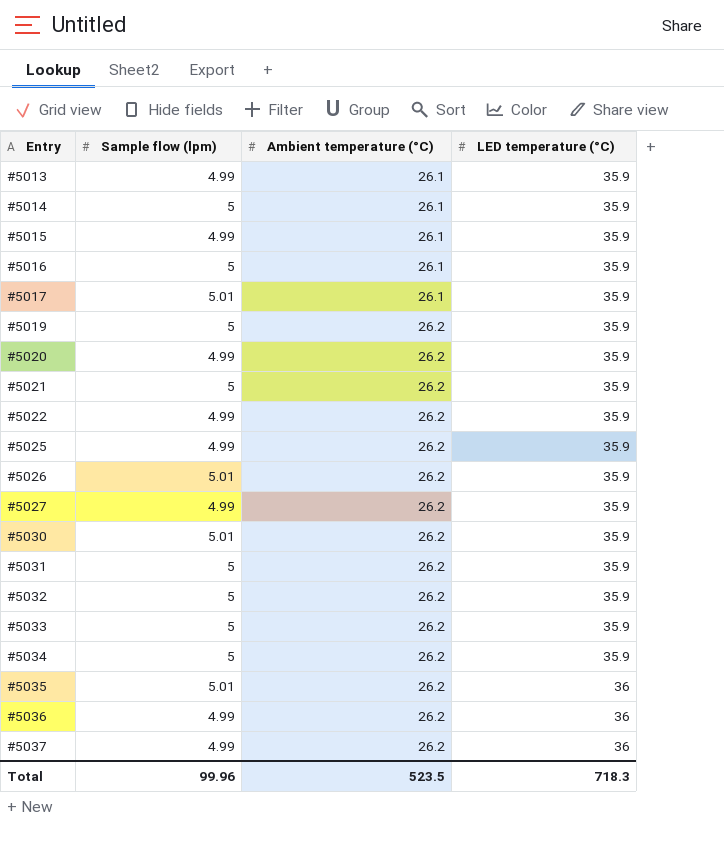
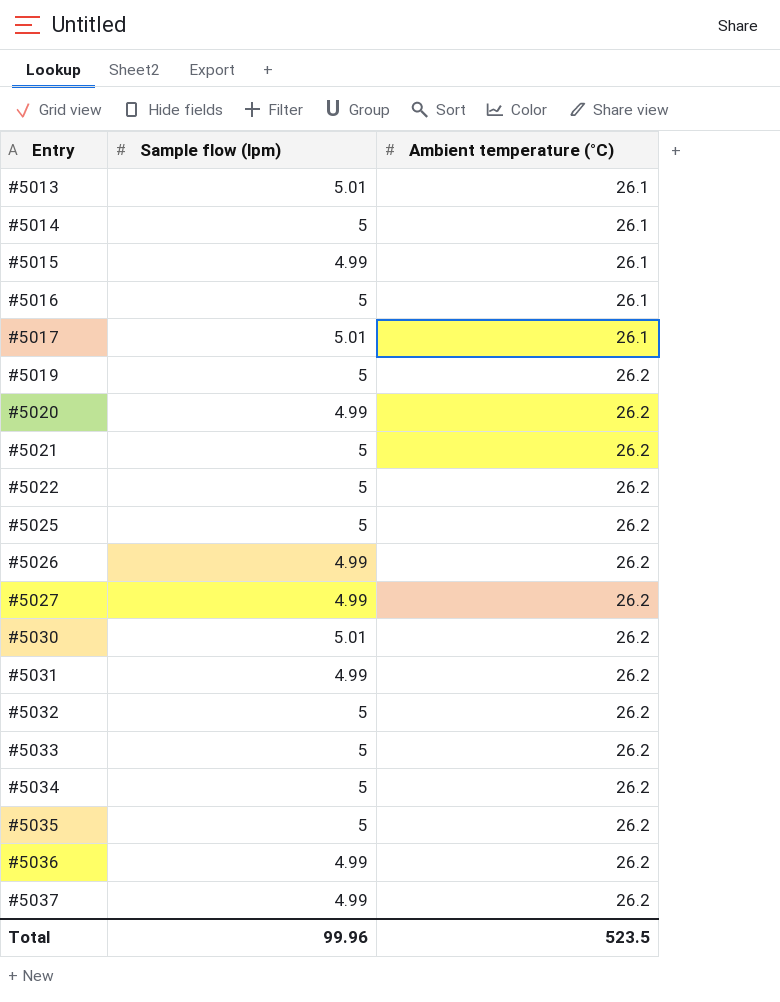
column LED temperature (°C) | position: 4 -> none
#5013 | Sample flow (lpm): 4.99 -> 5.01
#5022 | Sample flow (lpm): 4.99 -> 5
#5025 | Sample flow (lpm): 4.99 -> 5
#5026 | Sample flow (lpm): 5.01 -> 4.99
#5031 | Sample flow (lpm): 5 -> 4.99
#5035 | Sample flow (lpm): 5.01 -> 5

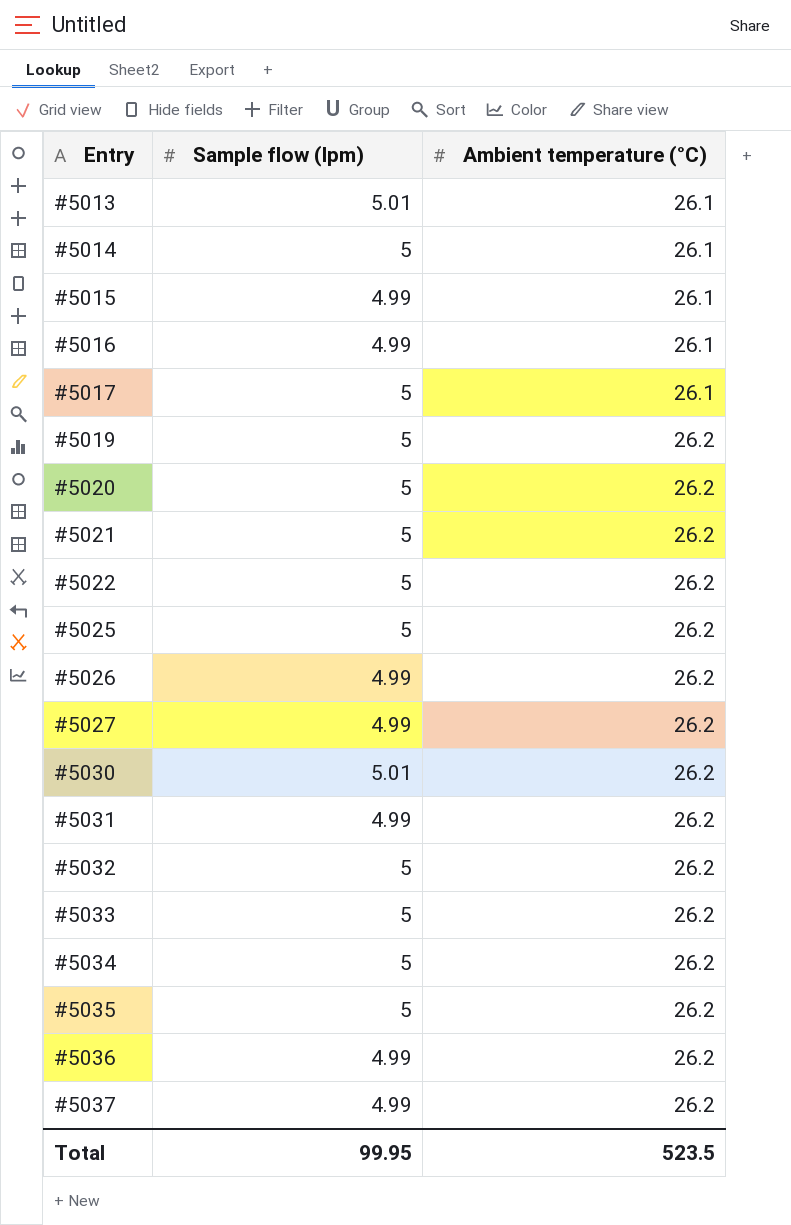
#5016 | Sample flow (lpm): 5 -> 4.99
#5017 | Sample flow (lpm): 5.01 -> 5
#5020 | Sample flow (lpm): 4.99 -> 5
Total | Sample flow (lpm): 99.96 -> 99.95

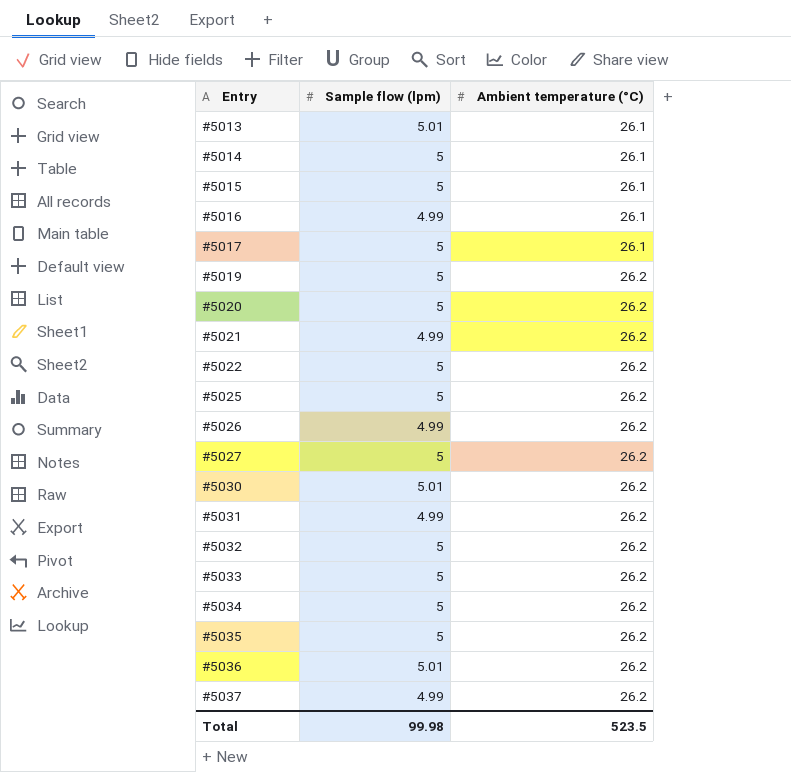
#5015 | Sample flow (lpm): 4.99 -> 5
#5021 | Sample flow (lpm): 5 -> 4.99
#5027 | Sample flow (lpm): 4.99 -> 5
#5036 | Sample flow (lpm): 4.99 -> 5.01
Total | Sample flow (lpm): 99.95 -> 99.98

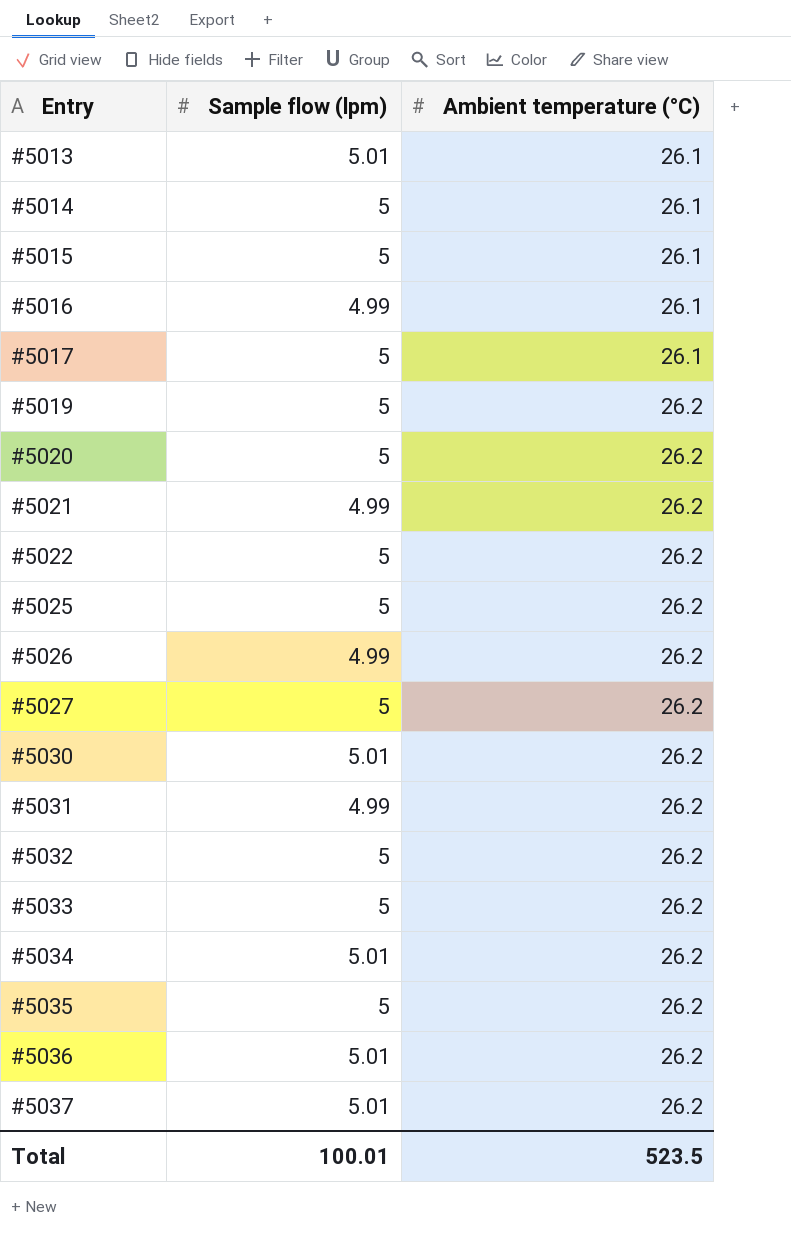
#5034 | Sample flow (lpm): 5 -> 5.01
#5037 | Sample flow (lpm): 4.99 -> 5.01
Total | Sample flow (lpm): 99.98 -> 100.01

